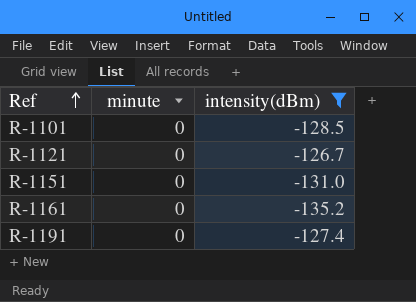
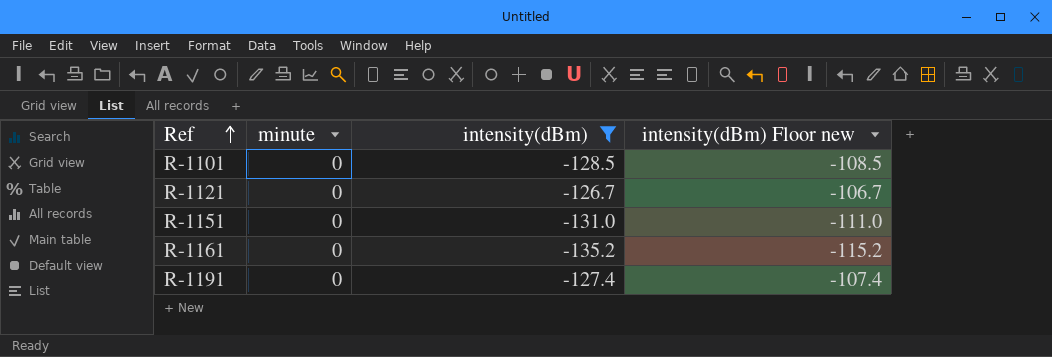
column intensity(dBm) Floor new | formula: none -> [intensity(dBm)] + 20

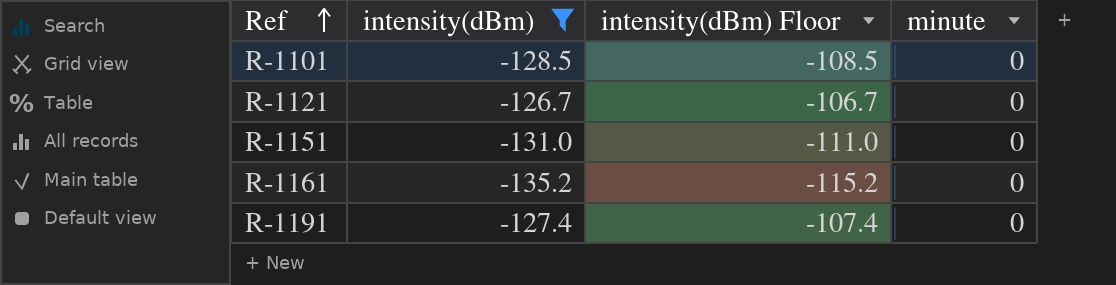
column name: intensity(dBm) Floor new -> intensity(dBm) Floor
column minute | position: 2 -> 4

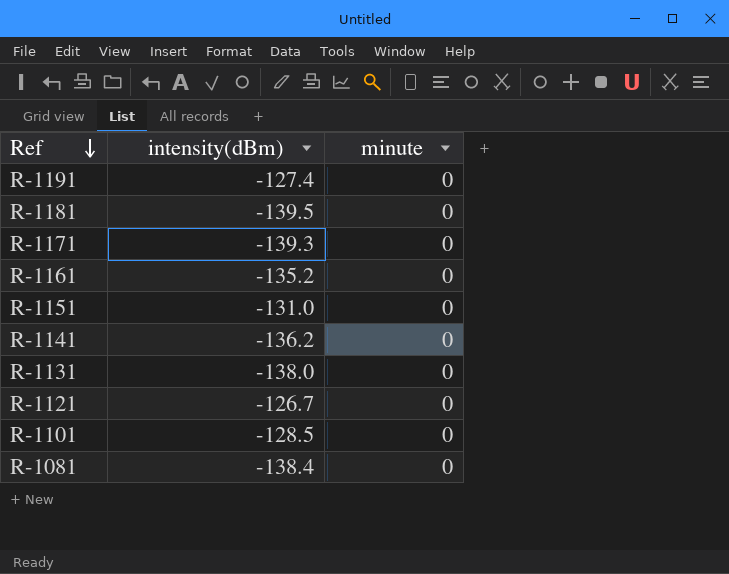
filter: intensity(dBm) >= -135.2 -> none
row order: Ref ascending -> Ref descending
column intensity(dBm) Floor | formula: [intensity(dBm)] + 20 -> none

